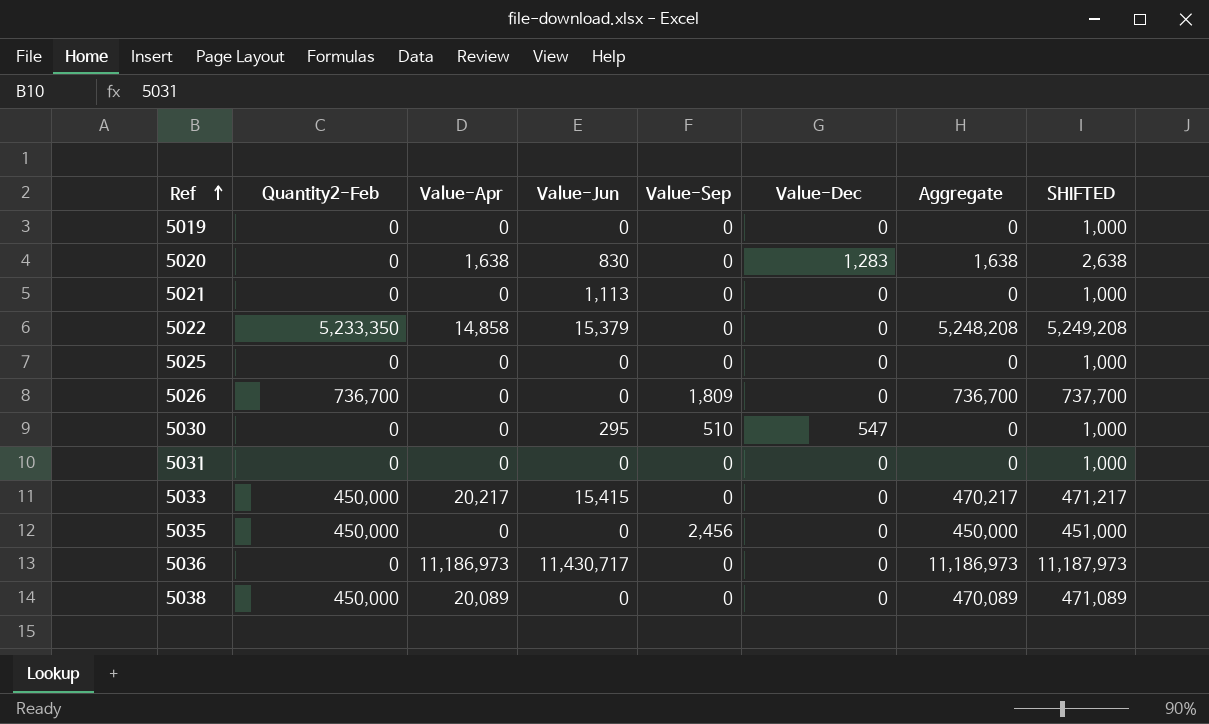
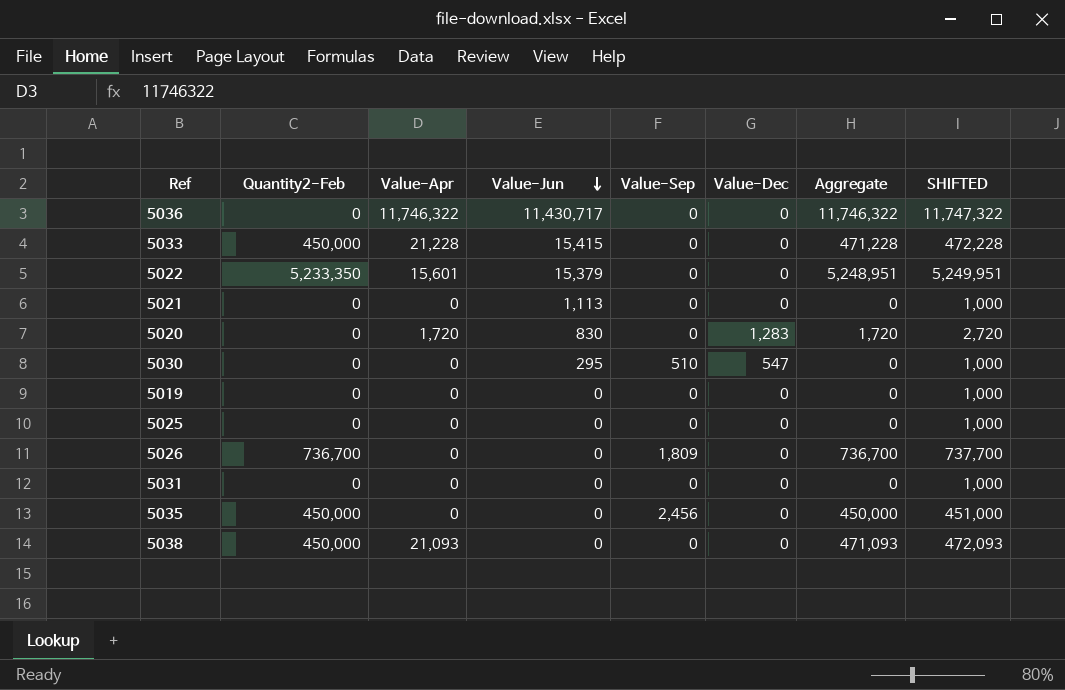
row order: Ref ascending -> Value-Jun descending
5036 | Value-Apr: 11,186,973 -> 11,746,322
5036 | Aggregate: 11,186,973 -> 11,746,322
5036 | SHIFTED: 11,187,973 -> 11,747,322
5033 | Value-Apr: 20,217 -> 21,228
5033 | Aggregate: 470,217 -> 471,228
5033 | SHIFTED: 471,217 -> 472,228
5022 | Value-Apr: 14,858 -> 15,601
5022 | Aggregate: 5,248,208 -> 5,248,951
5022 | SHIFTED: 5,249,208 -> 5,249,951
5020 | Value-Apr: 1,638 -> 1,720
5020 | Aggregate: 1,638 -> 1,720
5020 | SHIFTED: 2,638 -> 2,720
5038 | Value-Apr: 20,089 -> 21,093
5038 | Aggregate: 470,089 -> 471,093
5038 | SHIFTED: 471,089 -> 472,093

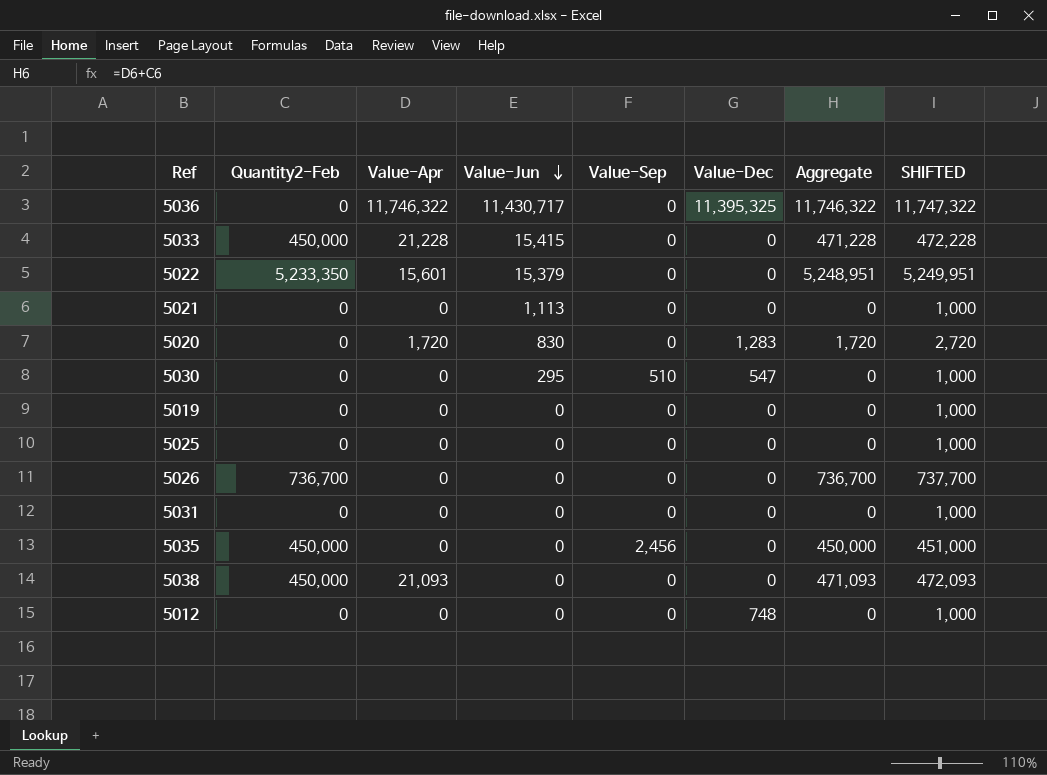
5036 | Value-Dec: 0 -> 11,395,325
5026 | Value-Sep: 1,809 -> 0
row 5012: none -> 0 | 0 | 0 | 0 | 748 | 0 | 1,000

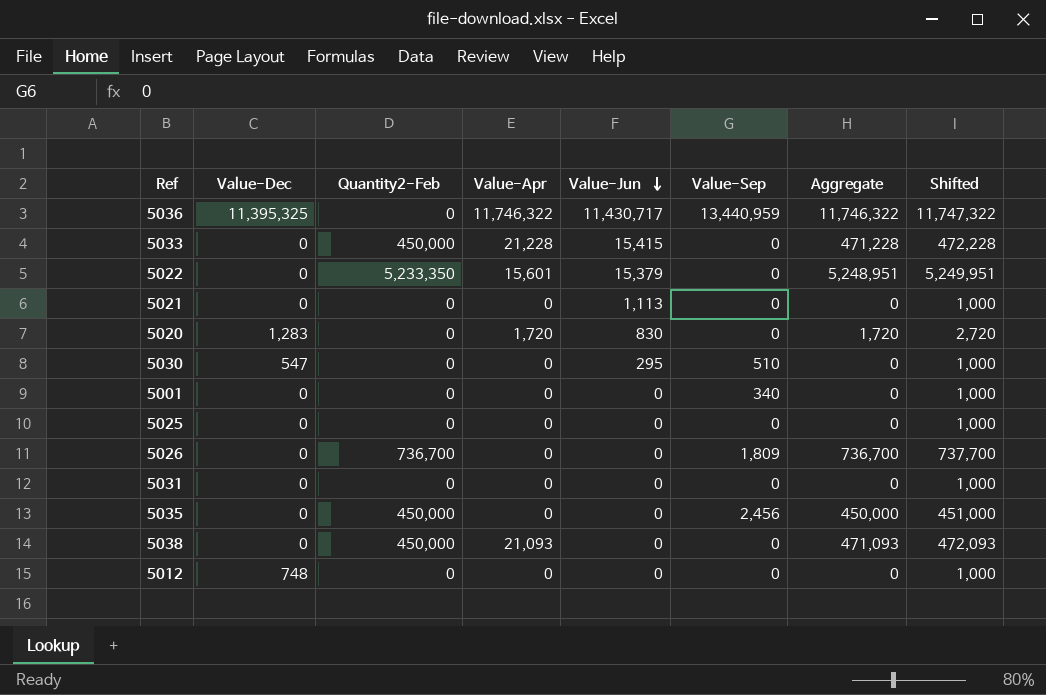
column Value-Dec | position: 6 -> 2
column name: SHIFTED -> Shifted
row 5019: 0 | 0 | 0 | 0 | 0 | 0 | 1,000 -> none
5036 | Value-Sep: 0 -> 13,440,959
row 5001: none -> 0 | 0 | 0 | 0 | 340 | 0 | 1,000
5026 | Value-Sep: 0 -> 1,809

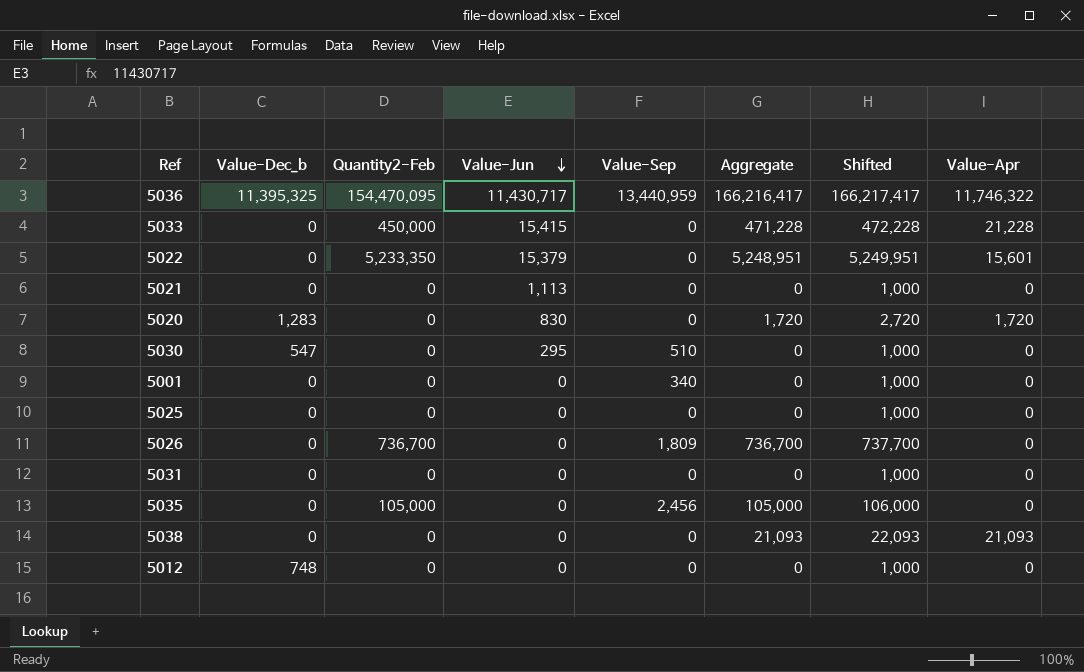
column name: Value-Dec -> Value-Dec_b
column Value-Apr | position: 4 -> 8
5036 | Quantity2-Feb: 0 -> 154,470,095
5036 | Aggregate: 11,746,322 -> 166,216,417
5036 | Shifted: 11,747,322 -> 166,217,417
5035 | Quantity2-Feb: 450,000 -> 105,000
5035 | Aggregate: 450,000 -> 105,000
5035 | Shifted: 451,000 -> 106,000
5038 | Quantity2-Feb: 450,000 -> 0
5038 | Aggregate: 471,093 -> 21,093
5038 | Shifted: 472,093 -> 22,093

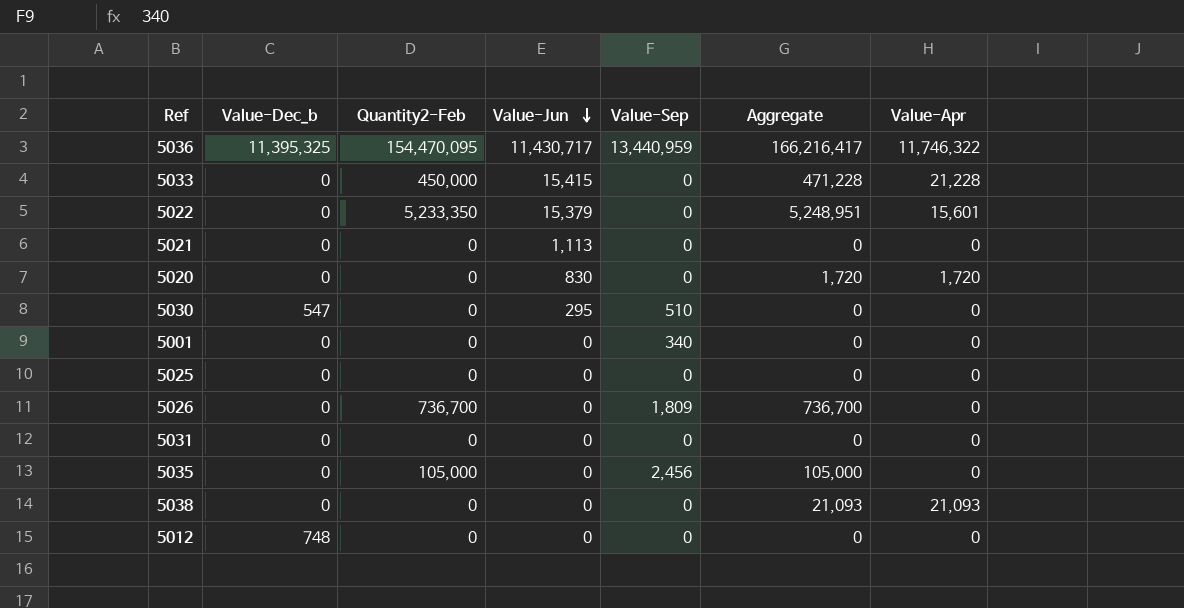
column Shifted | formula: [Aggregate] + 1000 -> none
5020 | Value-Dec_b: 1,283 -> 0

